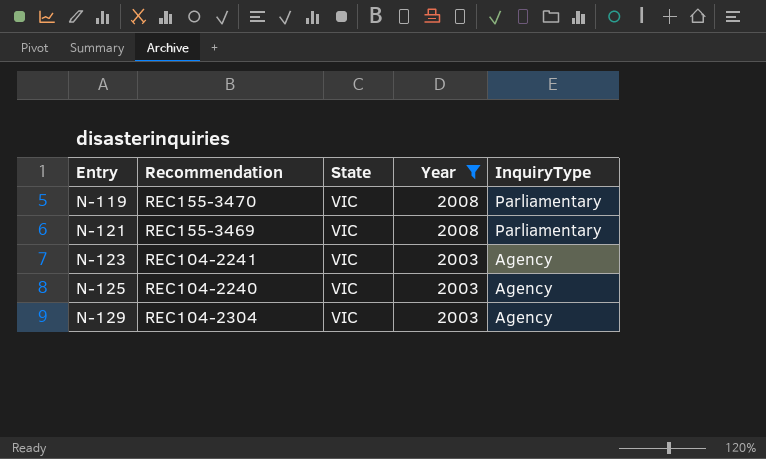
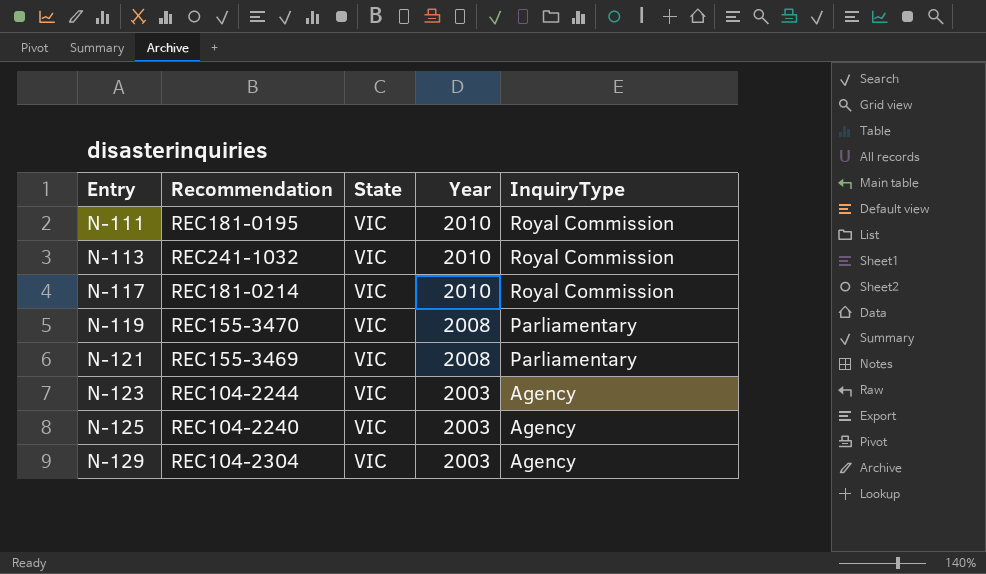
filter: Year != 2010 -> none
N-123 | Recommendation: REC104-2241 -> REC104-2244

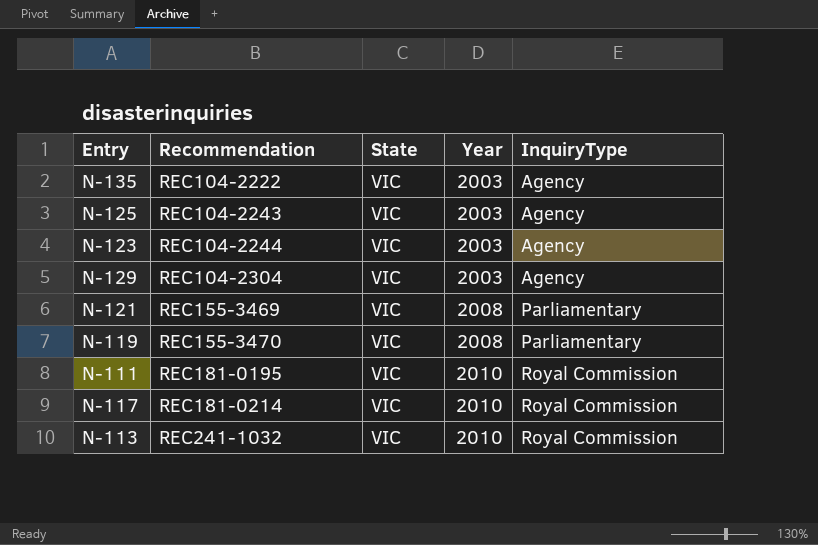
row order: Entry ascending -> Recommendation ascending
row N-135: none -> REC104-2222 | VIC | 2003 | Agency
N-125 | Recommendation: REC104-2240 -> REC104-2243

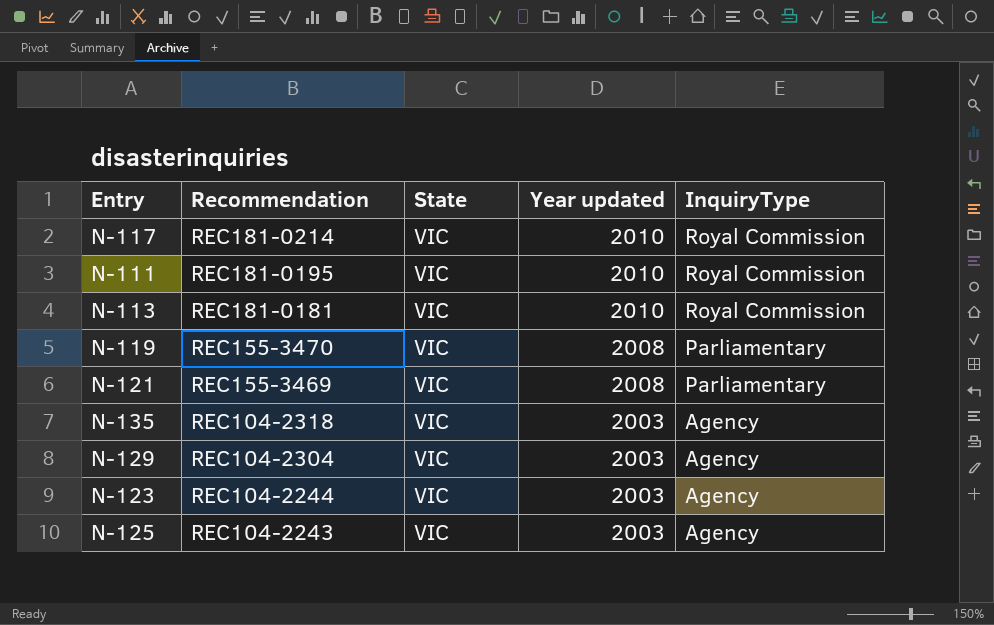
row order: Recommendation ascending -> Recommendation descending
column name: Year -> Year updated
N-113 | Recommendation: REC241-1032 -> REC181-0181
N-135 | Recommendation: REC104-2222 -> REC104-2318

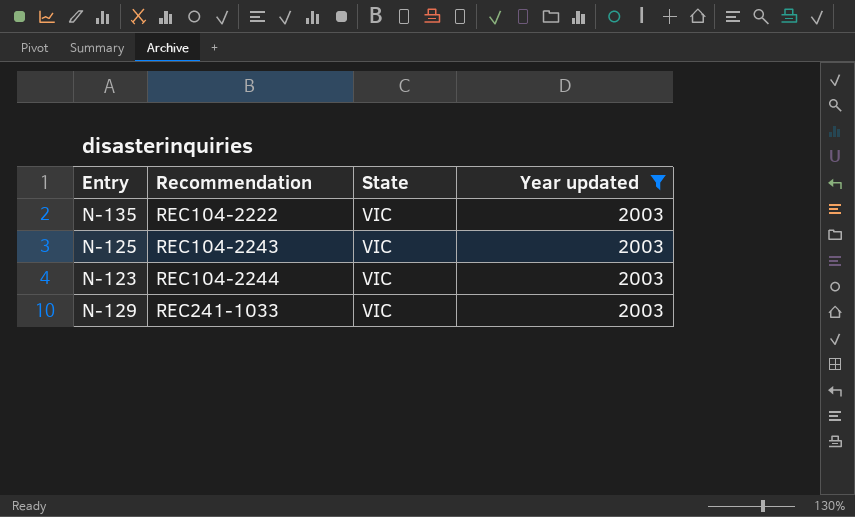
filter: none -> Year updated = 2003
row order: Recommendation descending -> Recommendation ascending
column InquiryType | position: 5 -> none
N-135 | Recommendation: REC104-2318 -> REC104-2222
N-129 | Recommendation: REC104-2304 -> REC241-1033

